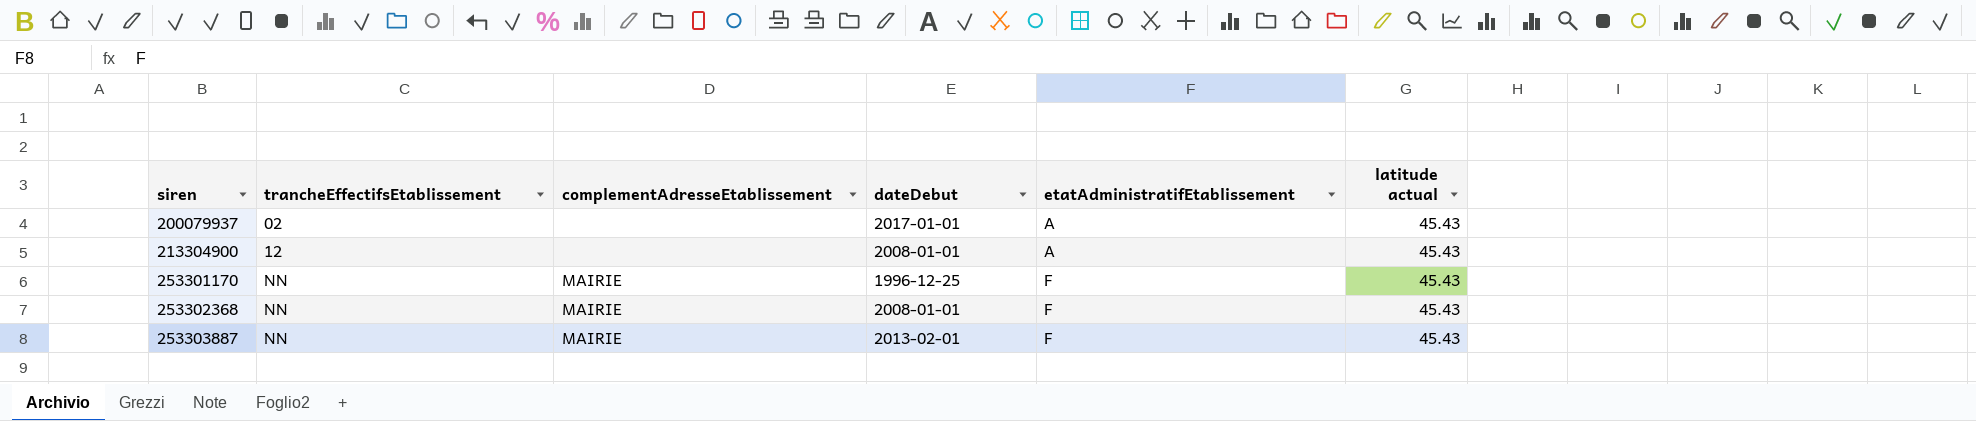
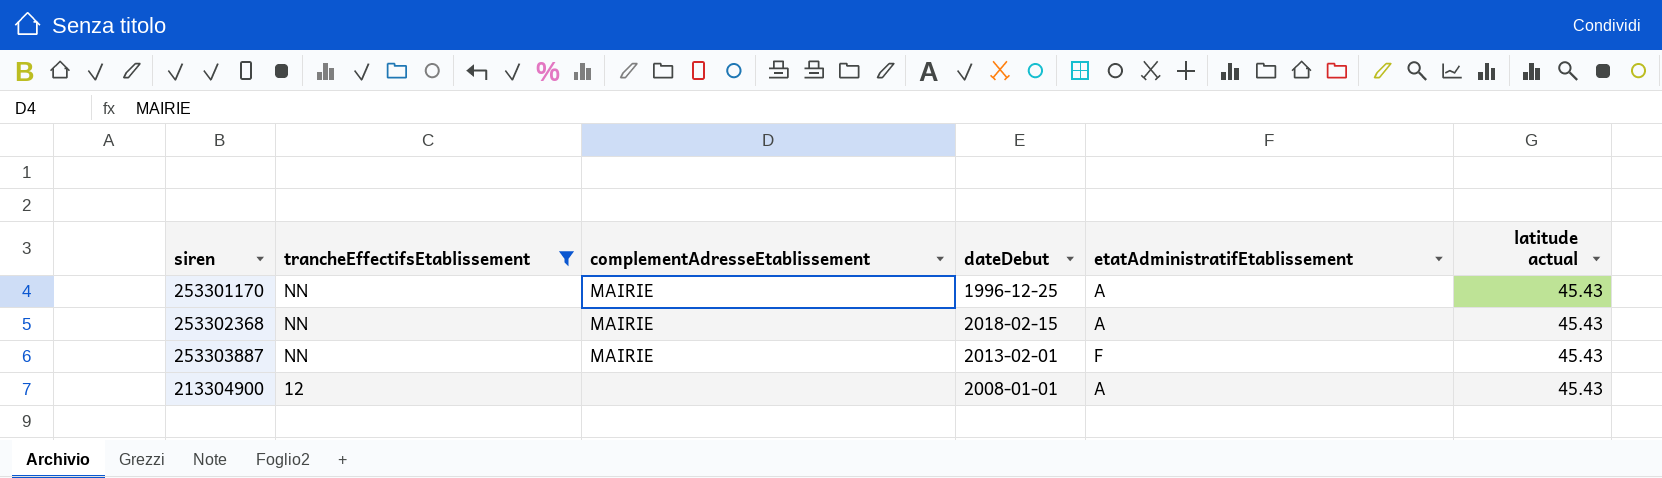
filter: none -> trancheEffectifsEtablissement != 02
row order: siren ascending -> trancheEffectifsEtablissement descending
253301170 | etatAdministratifEtablissement: F -> A
253302368 | dateDebut: 2008-01-01 -> 2018-02-15
253302368 | etatAdministratifEtablissement: F -> A

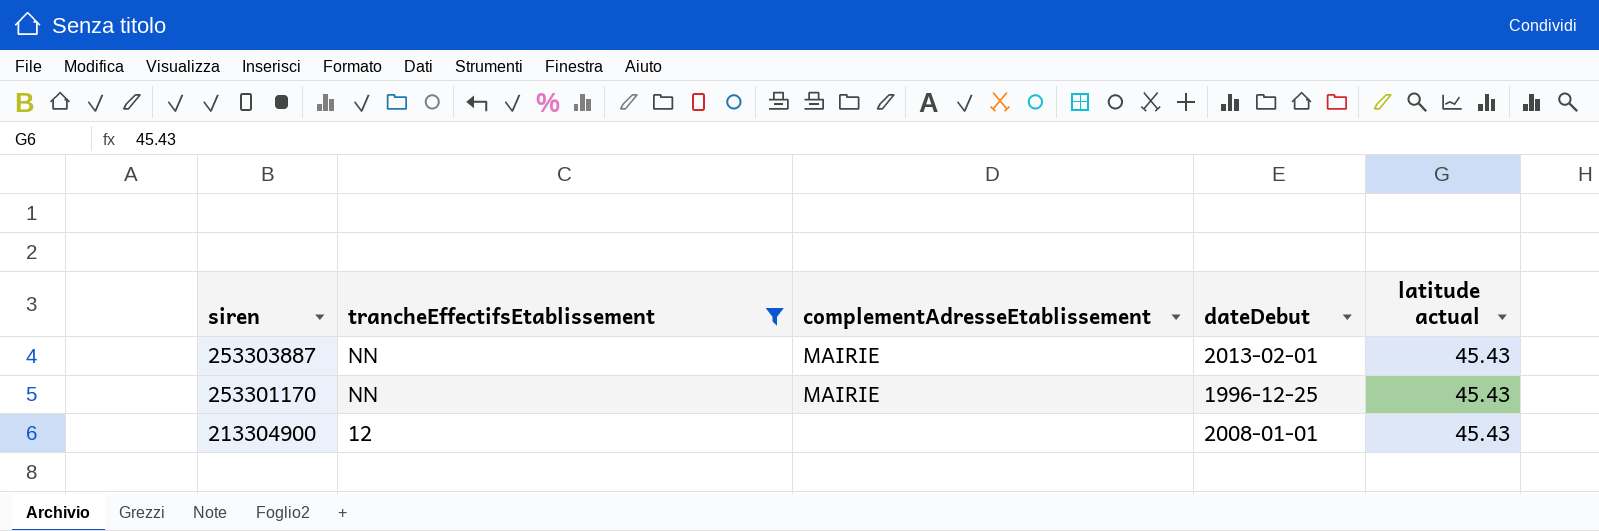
row order: trancheEffectifsEtablissement descending -> siren descending
column etatAdministratifEtablissement | position: 5 -> none
row 253302368: NN | MAIRIE | 2018-02-15 | A | 45.43 -> none

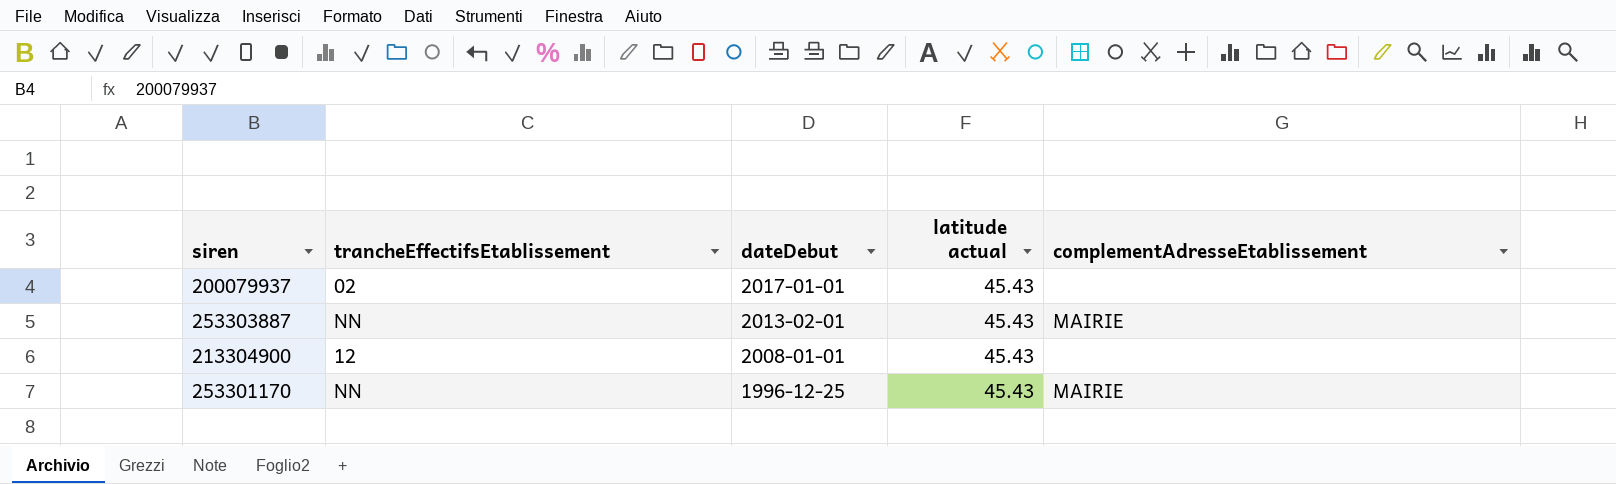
filter: trancheEffectifsEtablissement != 02 -> none
row order: siren descending -> dateDebut descending
column complementAdresseEtablissement | position: 3 -> 5

